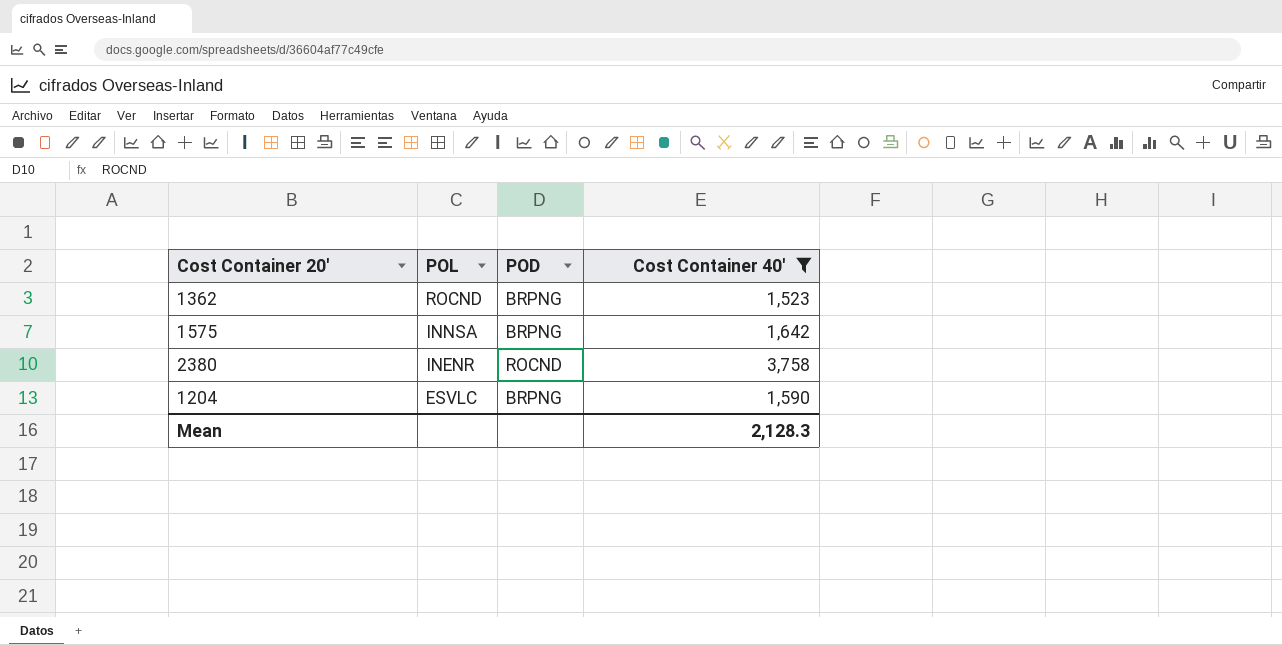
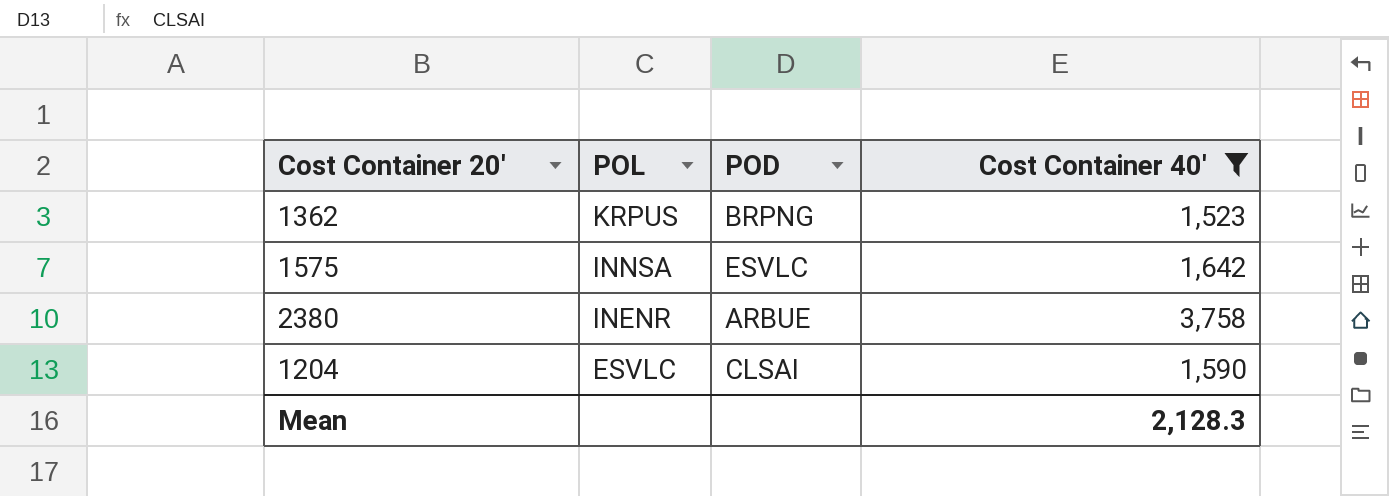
1362 | POL: ROCND -> KRPUS
1575 | POD: BRPNG -> ESVLC
2380 | POD: ROCND -> ARBUE
1204 | POD: BRPNG -> CLSAI

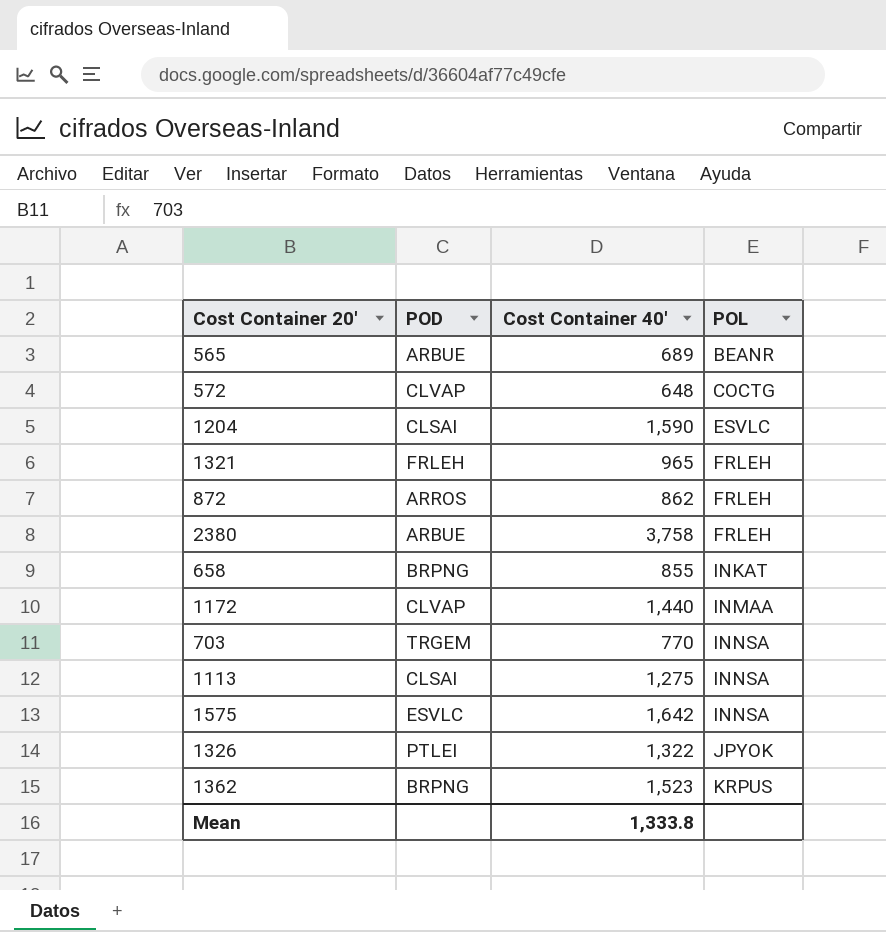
filter: Cost Container 40' >= 1,523 -> none
row order: POL descending -> POL ascending
column POL | position: 2 -> 4
2380 | POL: INENR -> FRLEH
Mean | Cost Container 40': 2,128.3 -> 1,333.8

